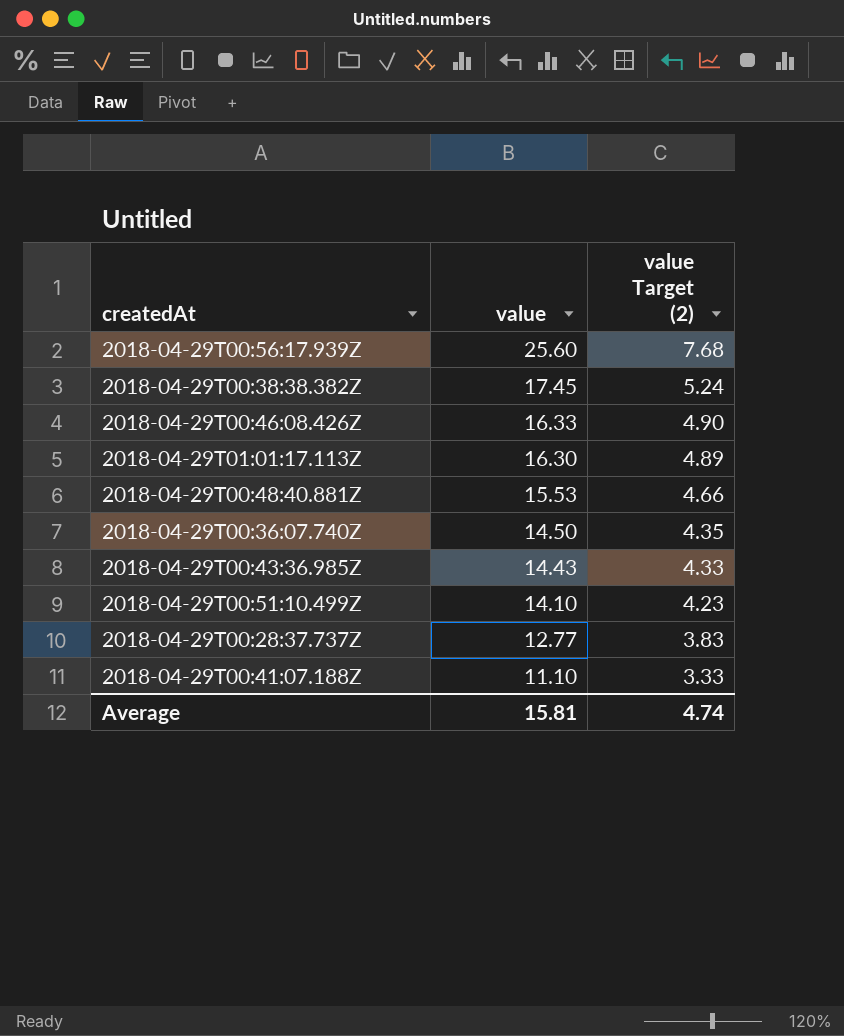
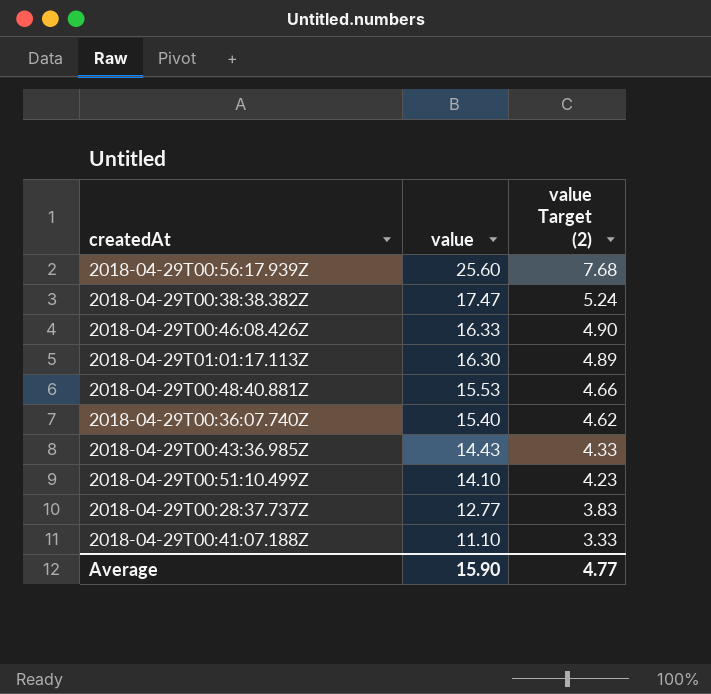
2018-04-29T00:38:38.382Z | value: 17.45 -> 17.47
2018-04-29T00:36:07.740Z | value: 14.50 -> 15.40
2018-04-29T00:36:07.740Z | value Target (2): 4.35 -> 4.62
Average | value: 15.81 -> 15.90
Average | value Target (2): 4.74 -> 4.77

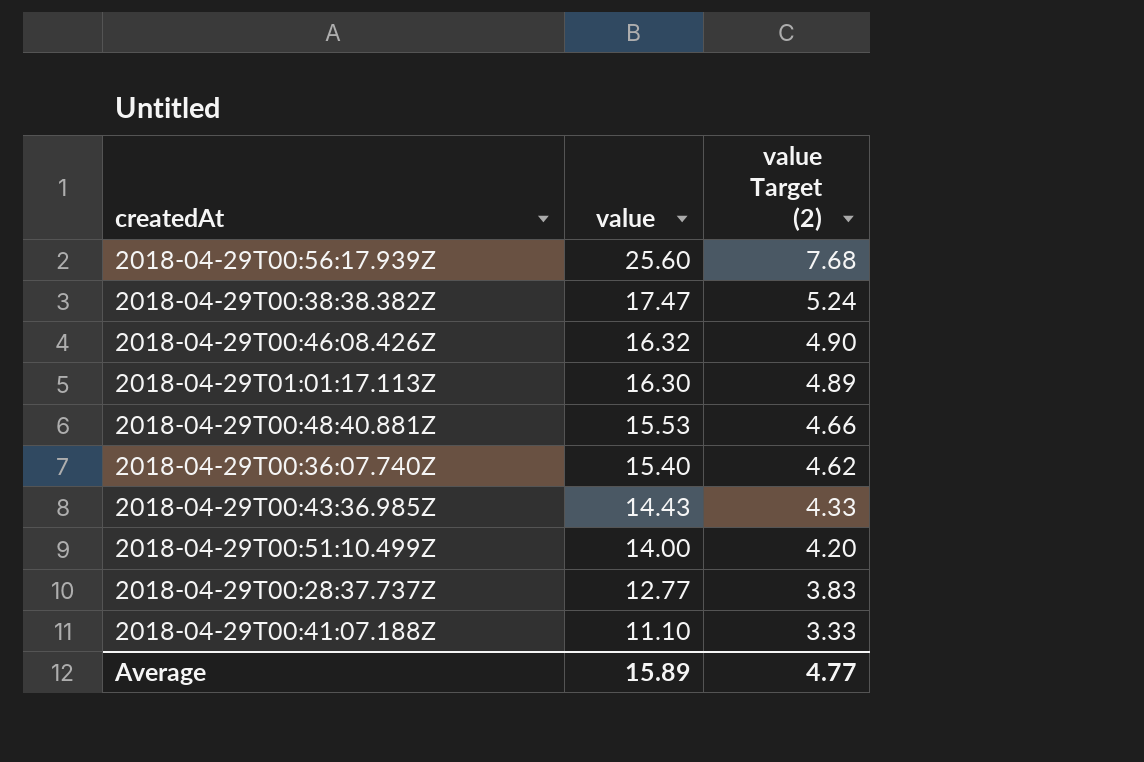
2018-04-29T00:46:08.426Z | value: 16.33 -> 16.32
2018-04-29T00:51:10.499Z | value: 14.10 -> 14.00
2018-04-29T00:51:10.499Z | value Target (2): 4.23 -> 4.20
Average | value: 15.90 -> 15.89

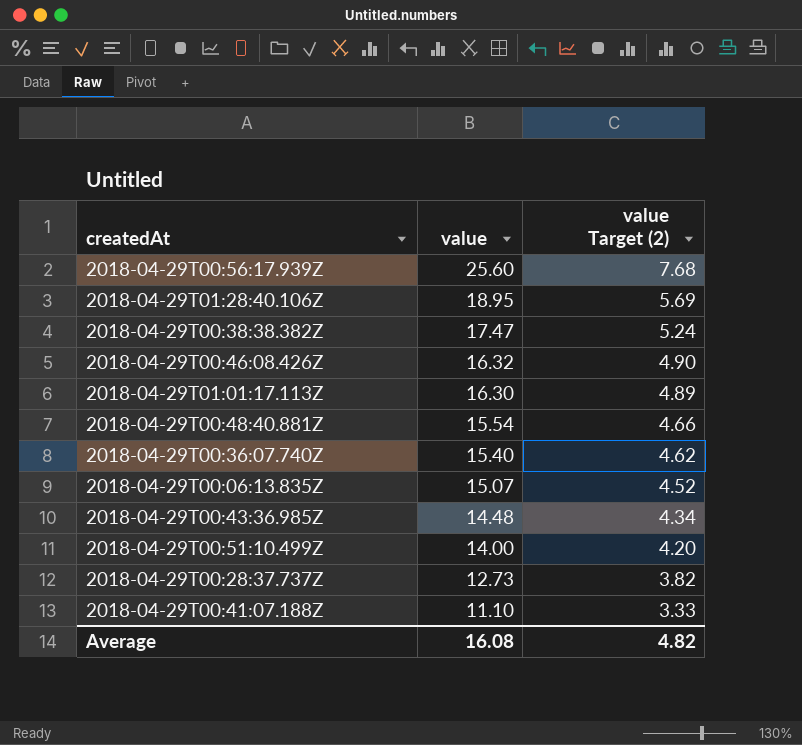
row 2018-04-29T01:28:40.106Z: none -> 18.95 | 5.69
2018-04-29T00:48:40.881Z | value: 15.53 -> 15.54
row 2018-04-29T00:06:13.835Z: none -> 15.07 | 4.52
2018-04-29T00:43:36.985Z | value: 14.43 -> 14.48
2018-04-29T00:43:36.985Z | value Target (2): 4.33 -> 4.34
2018-04-29T00:28:37.737Z | value: 12.77 -> 12.73
2018-04-29T00:28:37.737Z | value Target (2): 3.83 -> 3.82
Average | value: 15.89 -> 16.08
Average | value Target (2): 4.77 -> 4.82

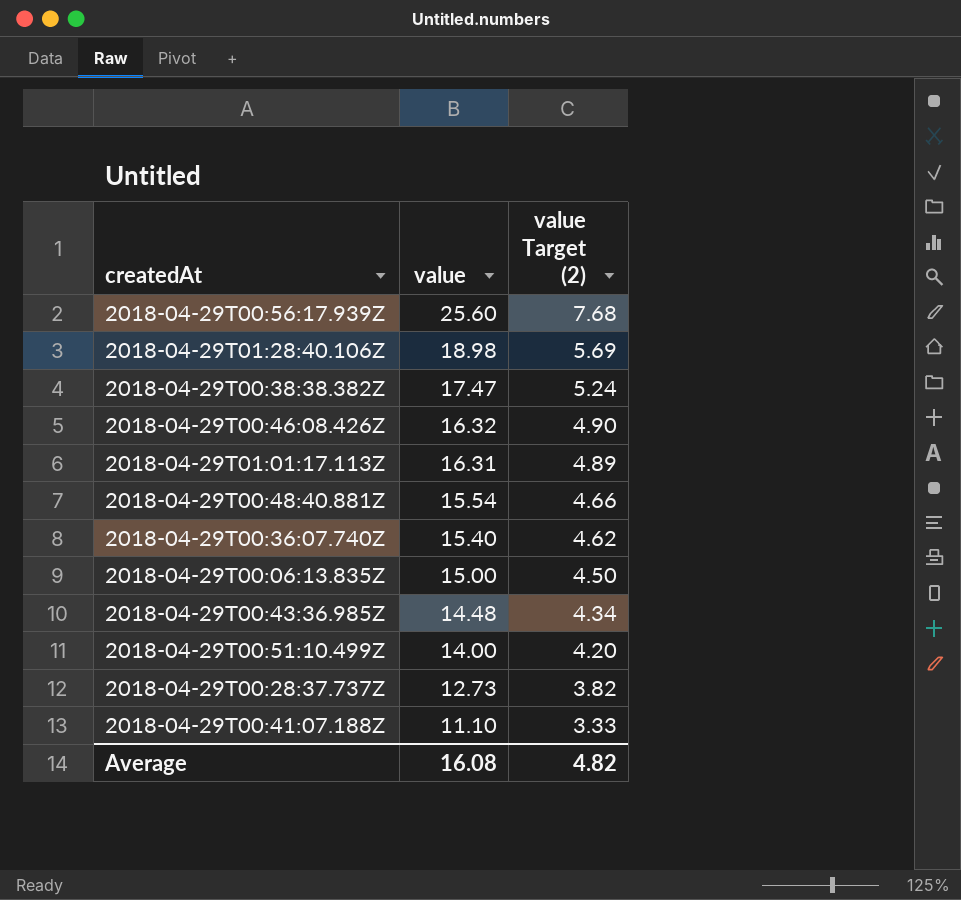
2018-04-29T01:28:40.106Z | value: 18.95 -> 18.98
2018-04-29T01:01:17.113Z | value: 16.30 -> 16.31
2018-04-29T00:06:13.835Z | value: 15.07 -> 15.00
2018-04-29T00:06:13.835Z | value Target (2): 4.52 -> 4.50

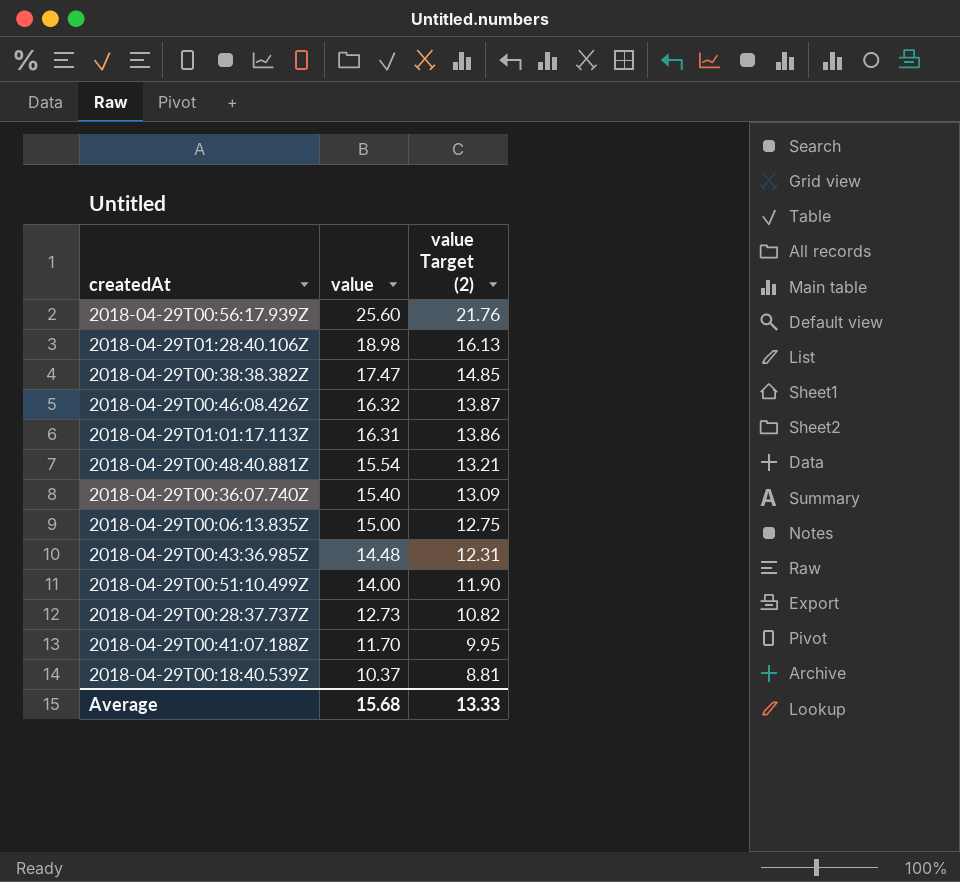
column value Target (2) | formula: [value] * 0.3 -> [value] * 0.85
2018-04-29T00:41:07.188Z | value: 11.10 -> 11.70
row 2018-04-29T00:18:40.539Z: none -> 10.37 | 8.81
Average | value: 16.08 -> 15.68
Average | value Target (2): 4.82 -> 13.33

